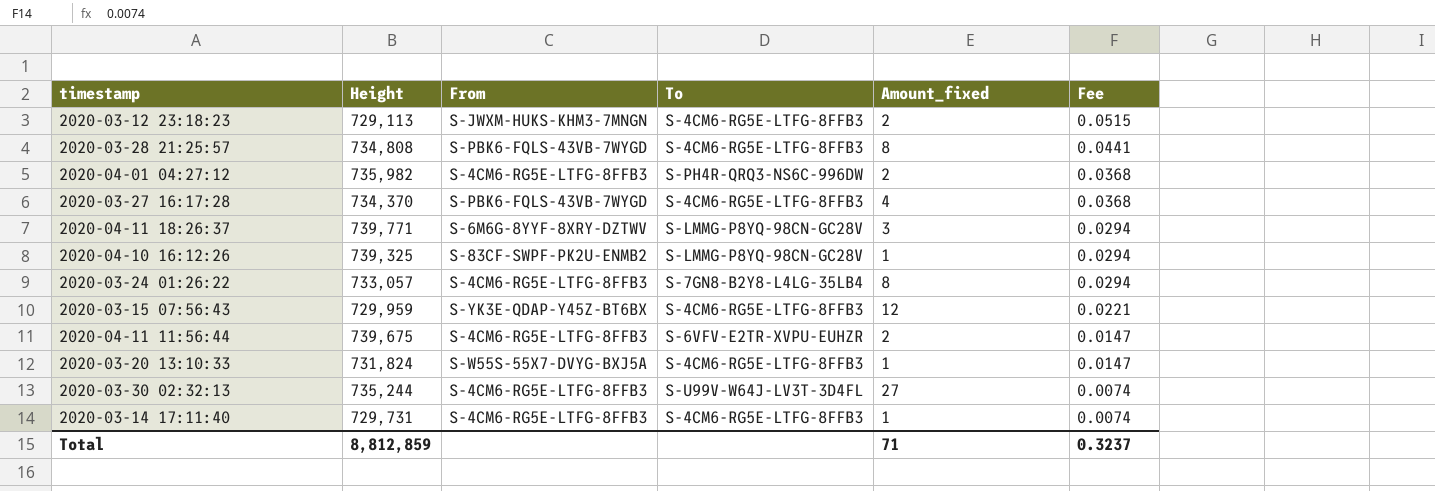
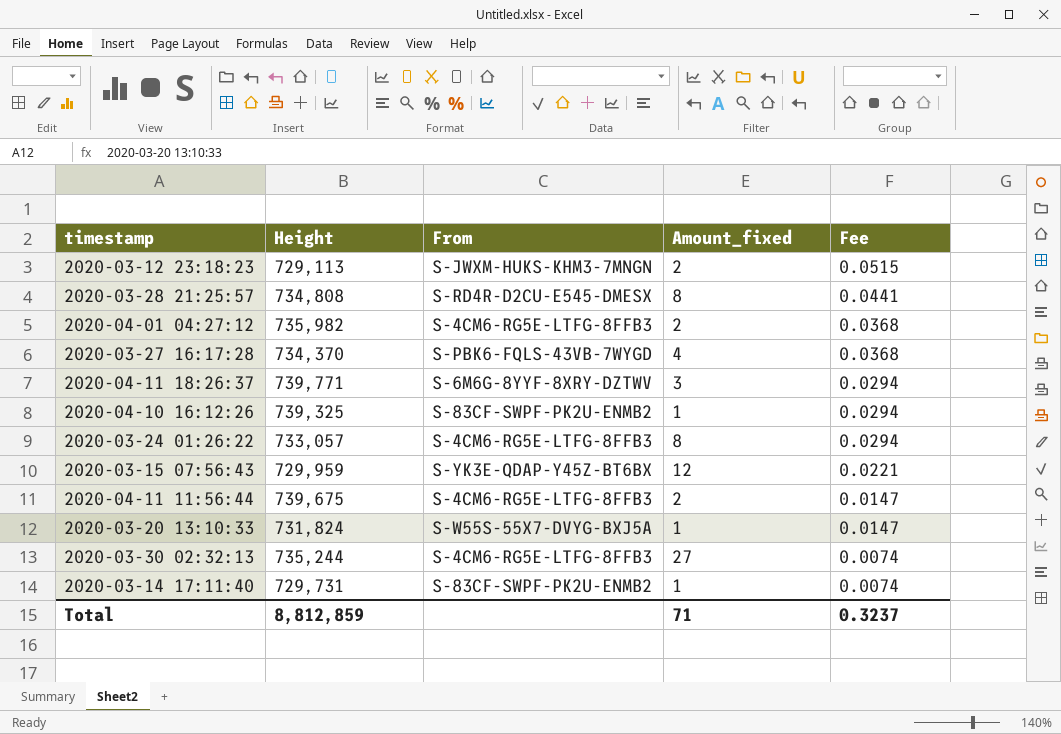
column To | position: 4 -> none
2020-03-28 21:25:57 | From: S-PBK6-FQLS-43VB-7WYGD -> S-RD4R-D2CU-E545-DMESX
2020-03-14 17:11:40 | From: S-4CM6-RG5E-LTFG-8FFB3 -> S-83CF-SWPF-PK2U-ENMB2

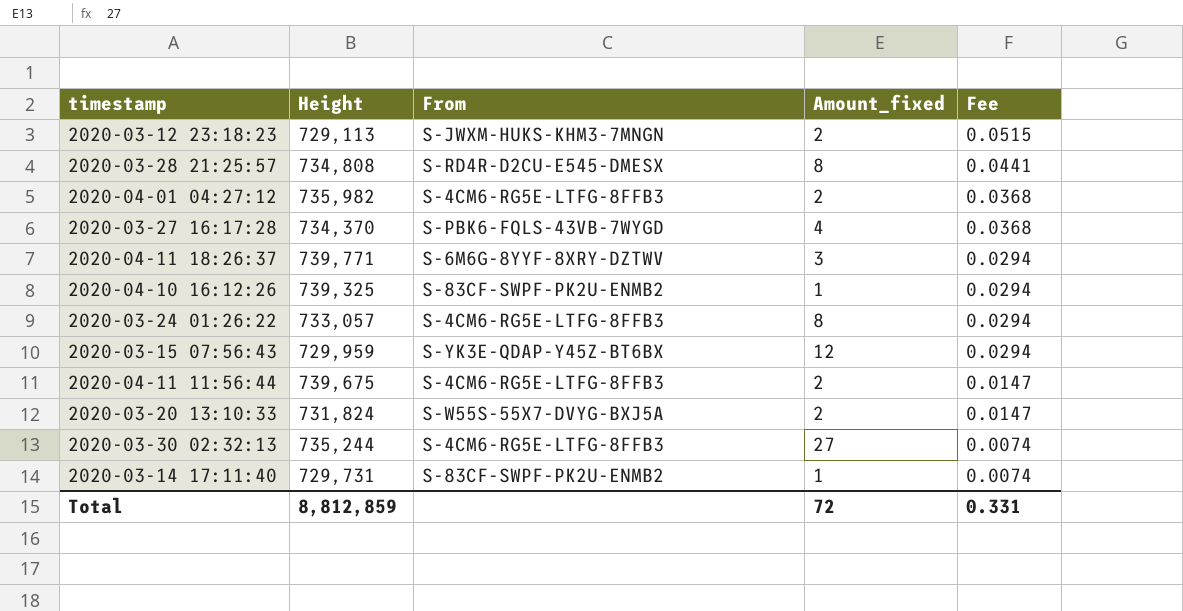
2020-03-15 07:56:43 | Fee: 0.0221 -> 0.0294
2020-03-20 13:10:33 | Amount_fixed: 1 -> 2
Total | Amount_fixed: 71 -> 72
Total | Fee: 0.3237 -> 0.331

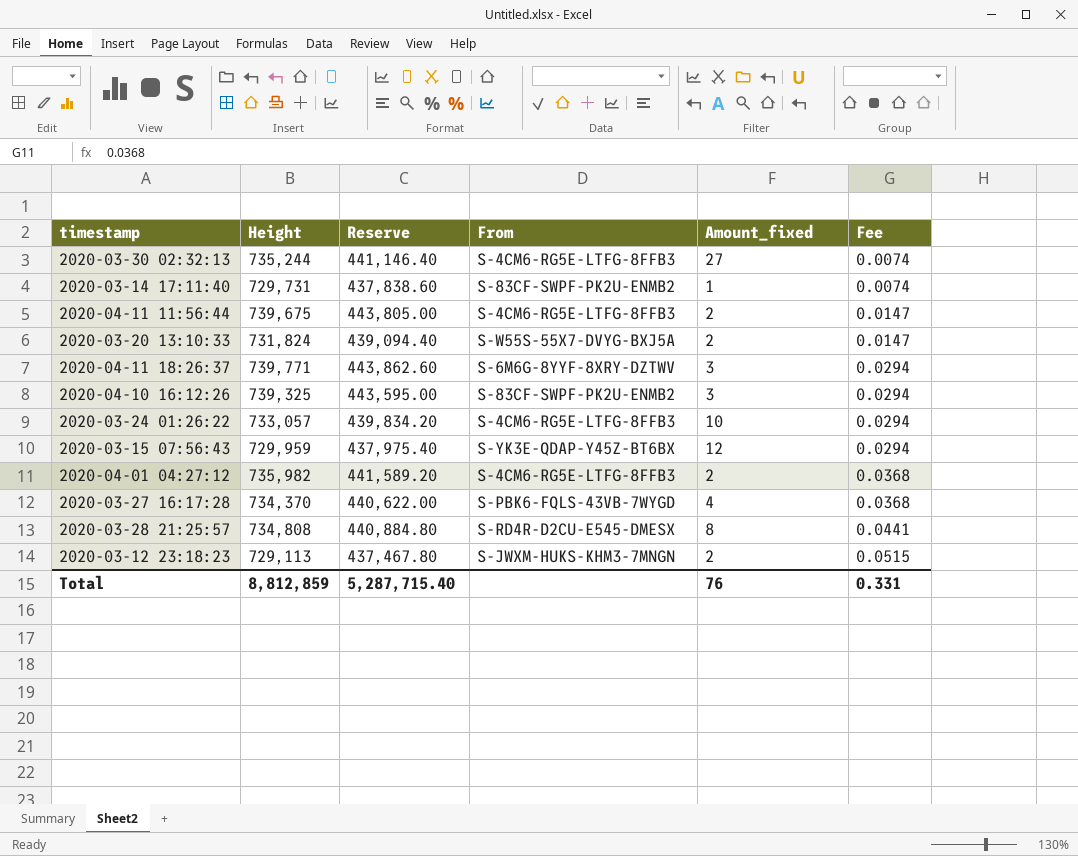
row order: Fee descending -> Fee ascending
column Reserve | formula: none -> [Height] * 0.6
2020-04-10 16:12:26 | Amount_fixed: 1 -> 3
2020-03-24 01:26:22 | Amount_fixed: 8 -> 10
Total | Amount_fixed: 72 -> 76

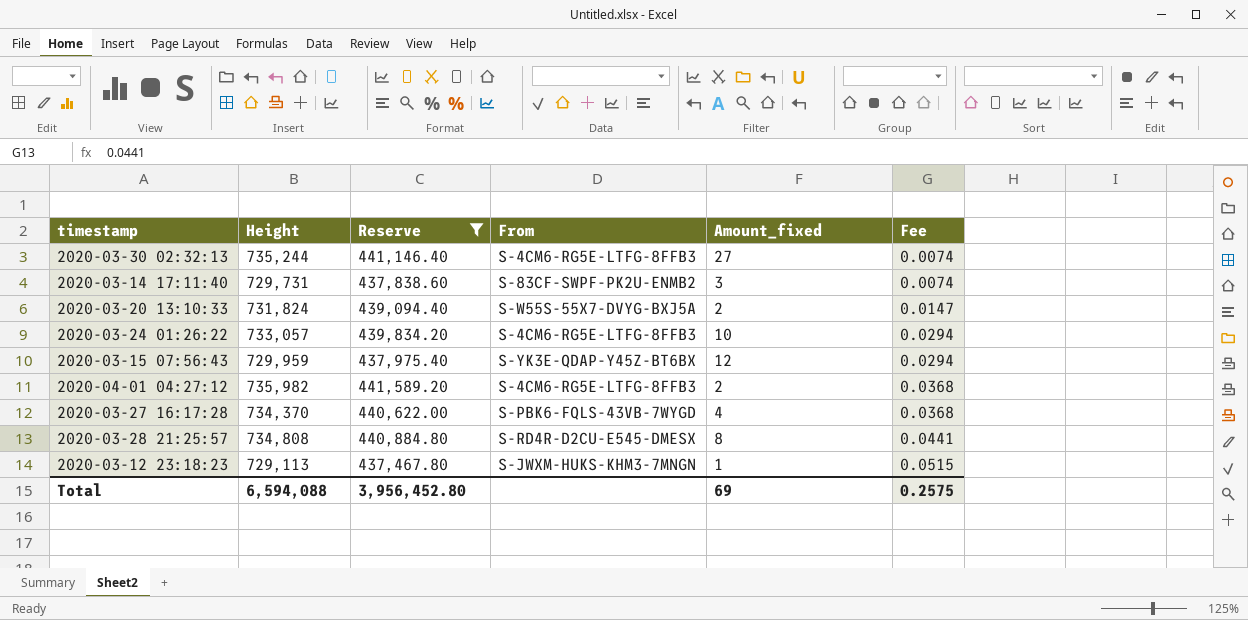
filter: none -> Reserve <= 441,589.20
2020-03-14 17:11:40 | Amount_fixed: 1 -> 3
2020-03-12 23:18:23 | Amount_fixed: 2 -> 1
Total | Height: 8,812,859 -> 6,594,088
Total | Reserve: 5,287,715.40 -> 3,956,452.80
Total | Amount_fixed: 76 -> 69
Total | Fee: 0.331 -> 0.2575

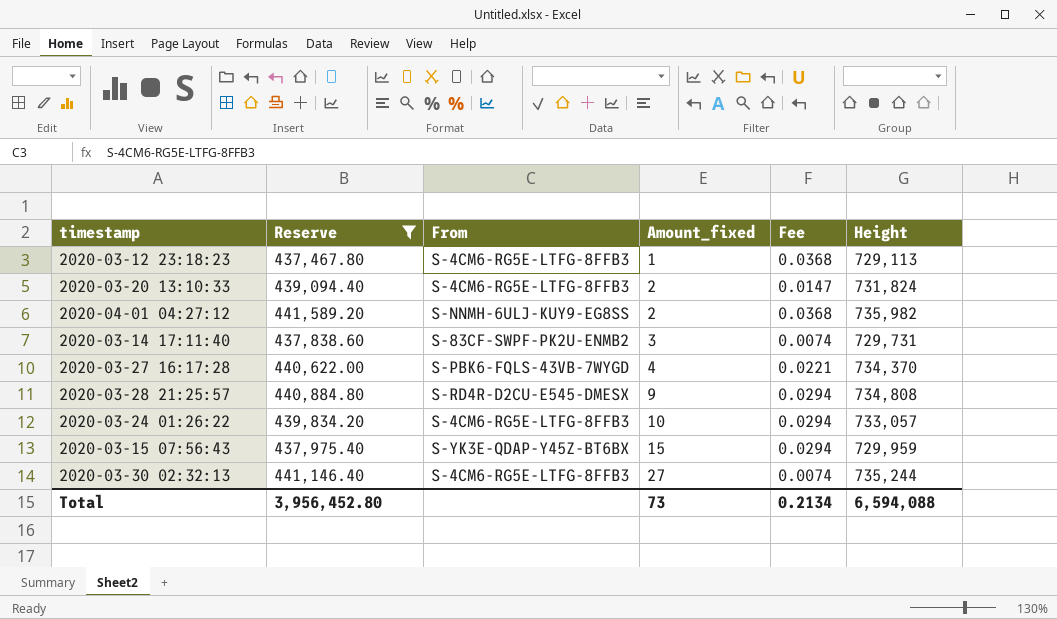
row order: Fee ascending -> Amount_fixed ascending
column Height | position: 2 -> 6
2020-03-12 23:18:23 | From: S-JWXM-HUKS-KHM3-7MNGN -> S-4CM6-RG5E-LTFG-8FFB3
2020-03-12 23:18:23 | Fee: 0.0515 -> 0.0368
2020-03-20 13:10:33 | From: S-W55S-55X7-DVYG-BXJ5A -> S-4CM6-RG5E-LTFG-8FFB3
2020-04-01 04:27:12 | From: S-4CM6-RG5E-LTFG-8FFB3 -> S-NNMH-6ULJ-KUY9-EG8SS
2020-03-27 16:17:28 | Fee: 0.0368 -> 0.0221
2020-03-28 21:25:57 | Amount_fixed: 8 -> 9
2020-03-28 21:25:57 | Fee: 0.0441 -> 0.0294
2020-03-15 07:56:43 | Amount_fixed: 12 -> 15
Total | Amount_fixed: 69 -> 73
Total | Fee: 0.2575 -> 0.2134

